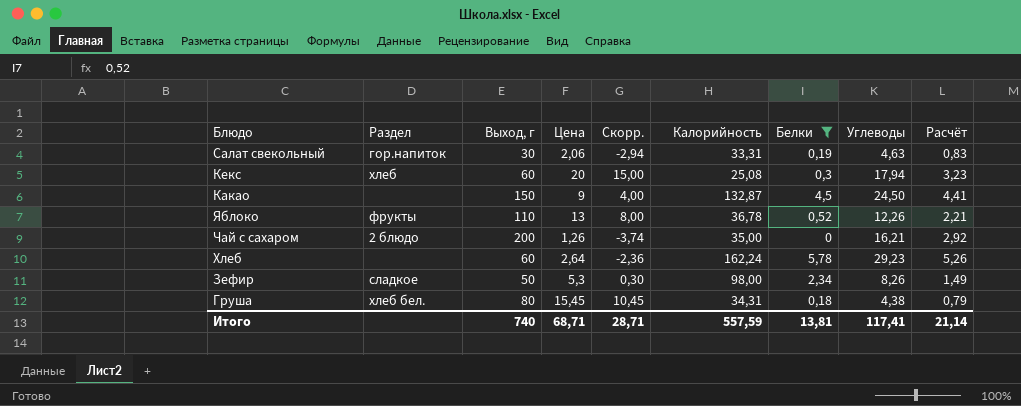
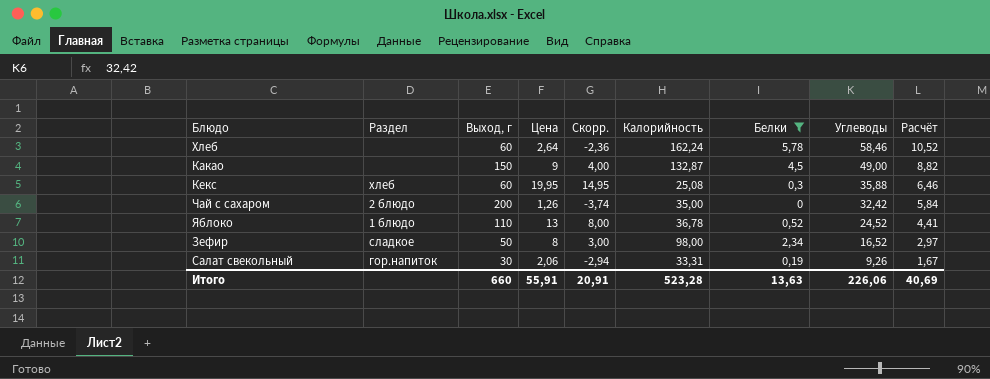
row order: none -> Углеводы descending
row Груша: хлеб бел. | 80 | 15,45 | 10,45 | 34,31 | 0,18 | 4,38 | 0,79 -> none
Хлеб | Углеводы: 29,23 -> 58,46
Хлеб | Расчёт: 5,26 -> 10,52
Какао | Углеводы: 24,50 -> 49,00
Какао | Расчёт: 4,41 -> 8,82
Кекс | Цена: 20 -> 19,95
Кекс | Скорр.: 15,00 -> 14,95
Кекс | Углеводы: 17,94 -> 35,88
Кекс | Расчёт: 3,23 -> 6,46
Чай с сахаром | Углеводы: 16,21 -> 32,42
Чай с сахаром | Расчёт: 2,92 -> 5,84
Яблоко | Раздел: фрукты -> 1 блюдо
Яблоко | Углеводы: 12,26 -> 24,52
Яблоко | Расчёт: 2,21 -> 4,41
Зефир | Цена: 5,3 -> 8
Зефир | Скорр.: 0,30 -> 3,00
Зефир | Углеводы: 8,26 -> 16,52
Зефир | Расчёт: 1,49 -> 2,97
Салат свекольный | Углеводы: 4,63 -> 9,26
Салат свекольный | Расчёт: 0,83 -> 1,67
Итого | Выход, г: 740 -> 660
Итого | Цена: 68,71 -> 55,91
Итого | Скорр.: 28,71 -> 20,91
Итого | Калорийность: 557,59 -> 523,28
Итого | Белки: 13,81 -> 13,63
Итого | Углеводы: 117,41 -> 226,06
Итого | Расчёт: 21,14 -> 40,69

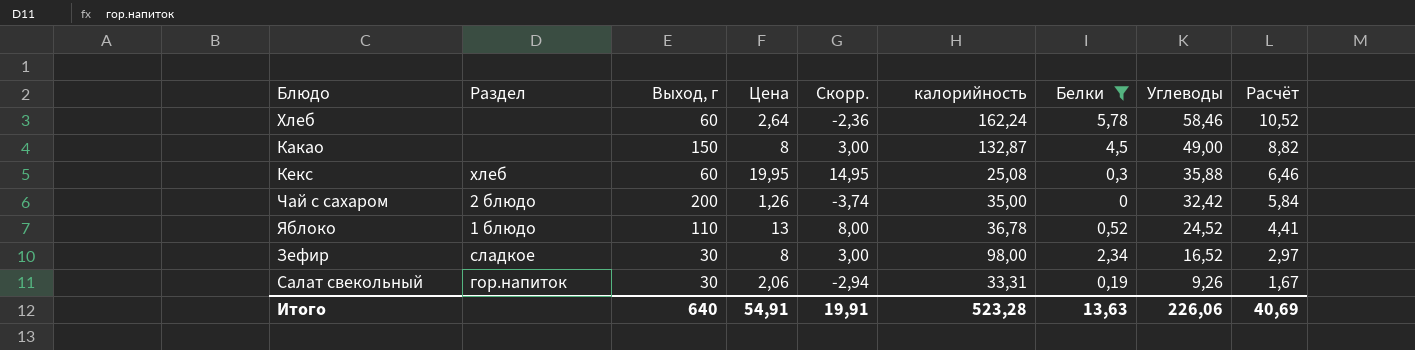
column name: Калорийность -> калорийность
Какао | Цена: 9 -> 8
Какао | Скорр.: 4,00 -> 3,00
Зефир | Выход, г: 50 -> 30
Итого | Выход, г: 660 -> 640
Итого | Цена: 55,91 -> 54,91
Итого | Скорр.: 20,91 -> 19,91

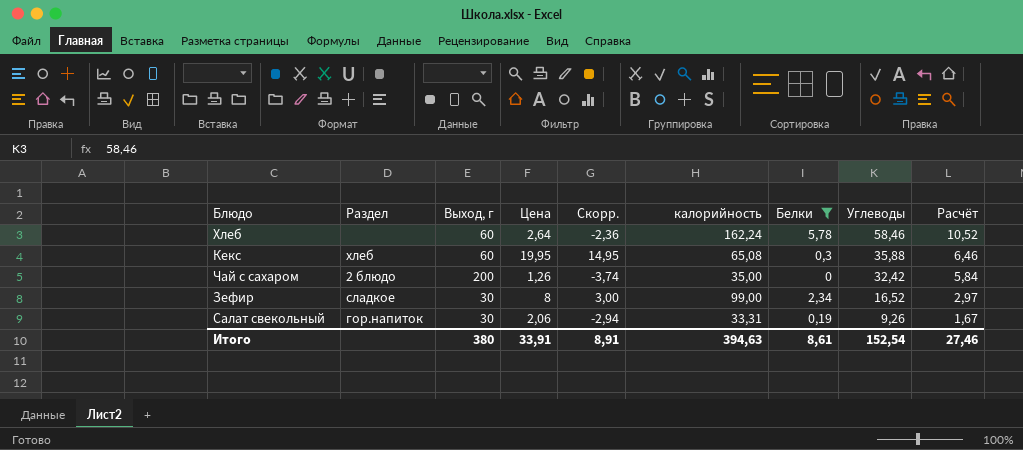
row Какао: none | 150 | 8 | 3,00 | 132,87 | 4,5 | 49,00 | 8,82 -> none
row Яблоко: 1 блюдо | 110 | 13 | 8,00 | 36,78 | 0,52 | 24,52 | 4,41 -> none
Кекс | калорийность: 25,08 -> 65,08
Зефир | калорийность: 98,00 -> 99,00
Итого | Выход, г: 640 -> 380
Итого | Цена: 54,91 -> 33,91
Итого | Скорр.: 19,91 -> 8,91
Итого | калорийность: 523,28 -> 394,63
Итого | Белки: 13,63 -> 8,61
Итого | Углеводы: 226,06 -> 152,54
Итого | Расчёт: 40,69 -> 27,46

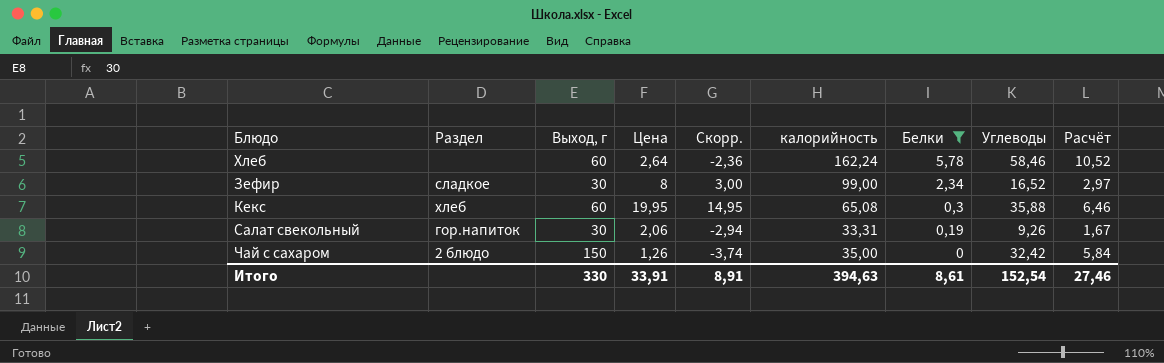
row order: Углеводы descending -> Белки descending
Чай с сахаром | Выход, г: 200 -> 150
Итого | Выход, г: 380 -> 330

